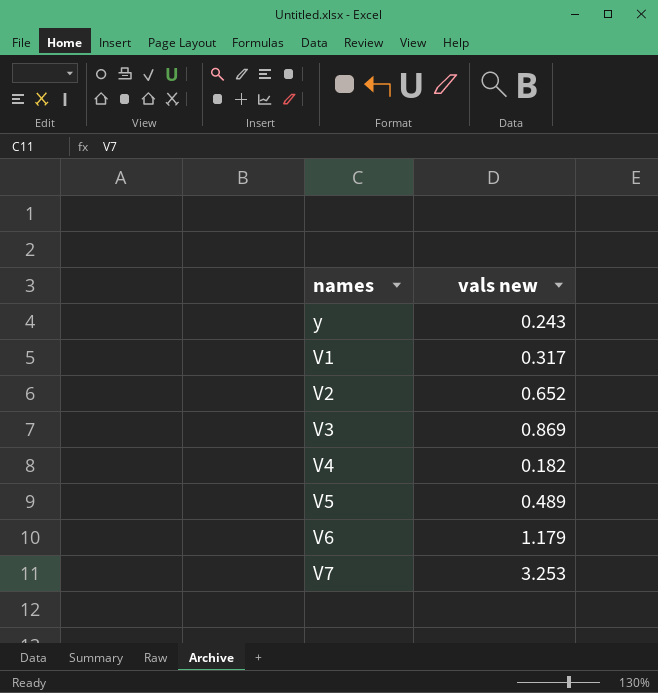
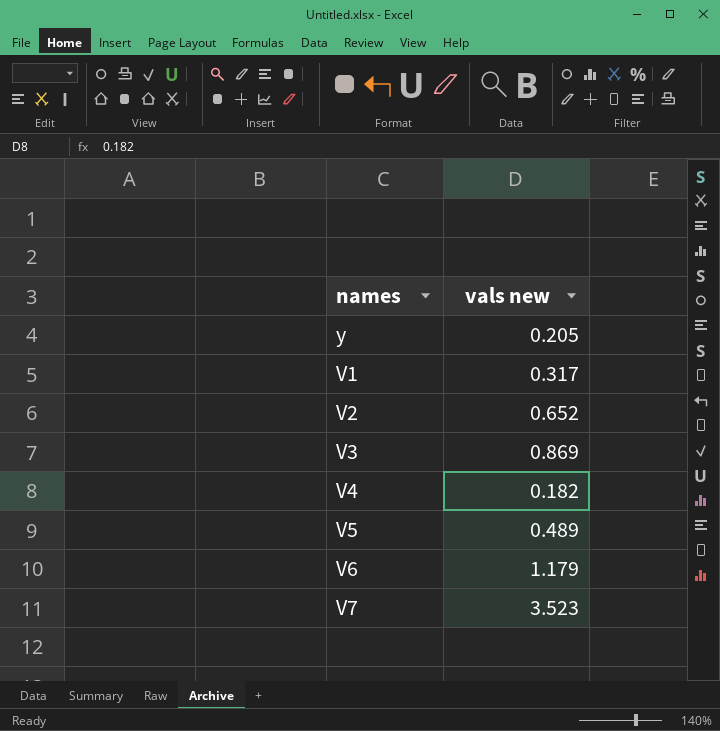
y | vals new: 0.243 -> 0.205
V7 | vals new: 3.253 -> 3.523

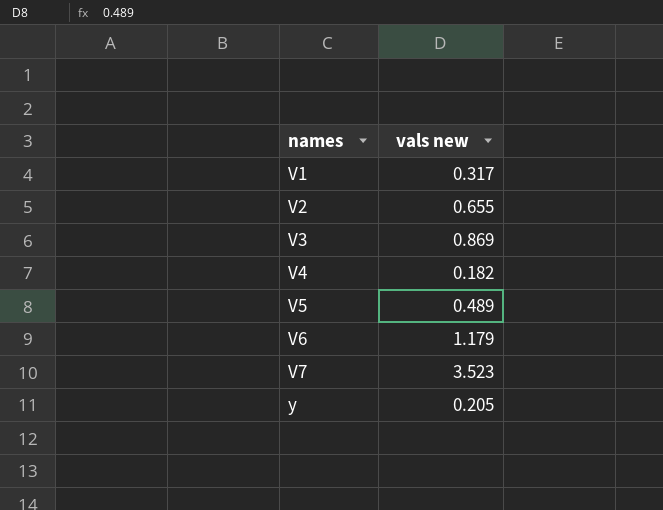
row order: none -> names ascending
V2 | vals new: 0.652 -> 0.655

